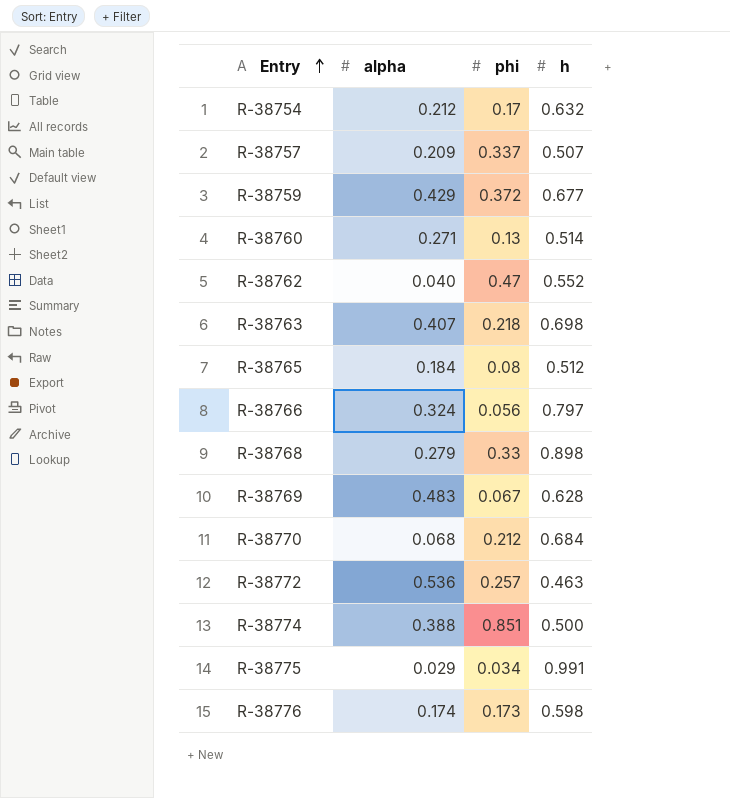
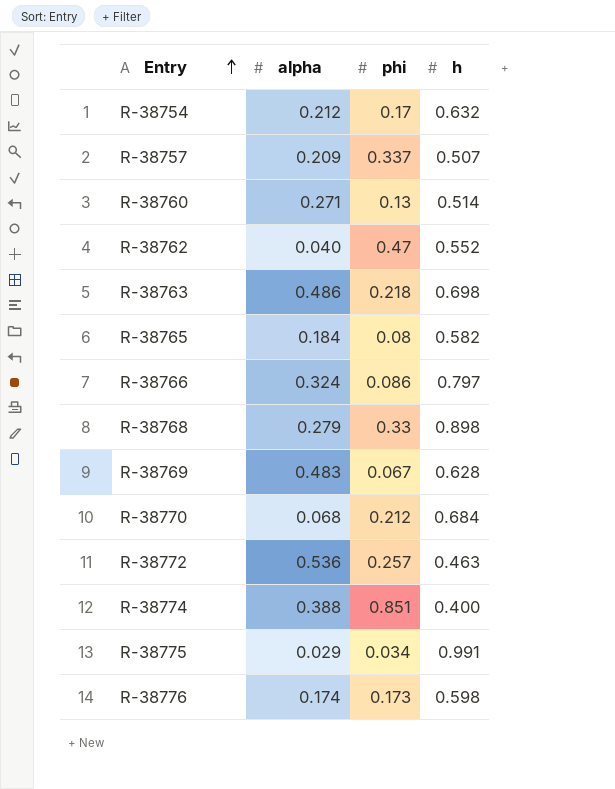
row R-38759: 0.429 | 0.372 | 0.677 -> none
R-38763 | alpha: 0.407 -> 0.486
R-38765 | h: 0.512 -> 0.582
R-38766 | phi: 0.056 -> 0.086
R-38774 | h: 0.500 -> 0.400

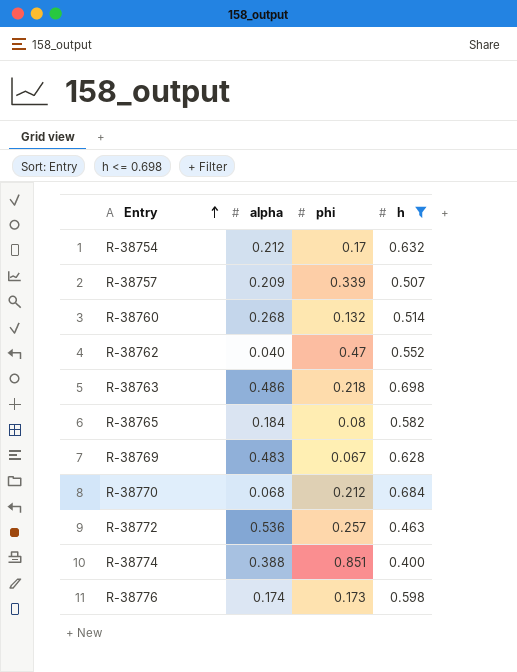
filter: none -> h <= 0.698
R-38757 | phi: 0.337 -> 0.339
R-38760 | alpha: 0.271 -> 0.268
R-38760 | phi: 0.13 -> 0.132

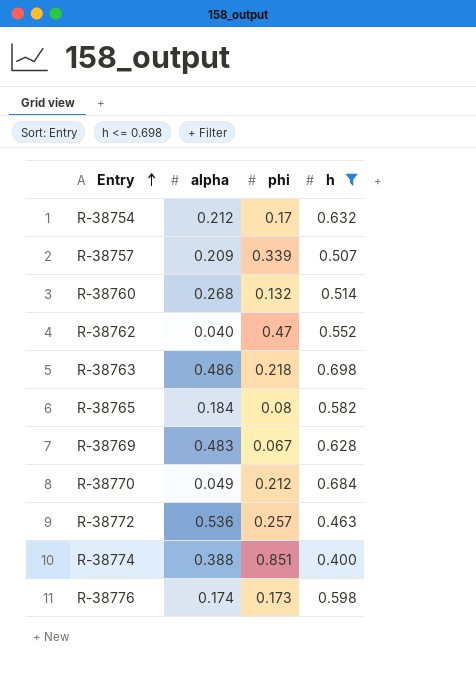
R-38770 | alpha: 0.068 -> 0.049

